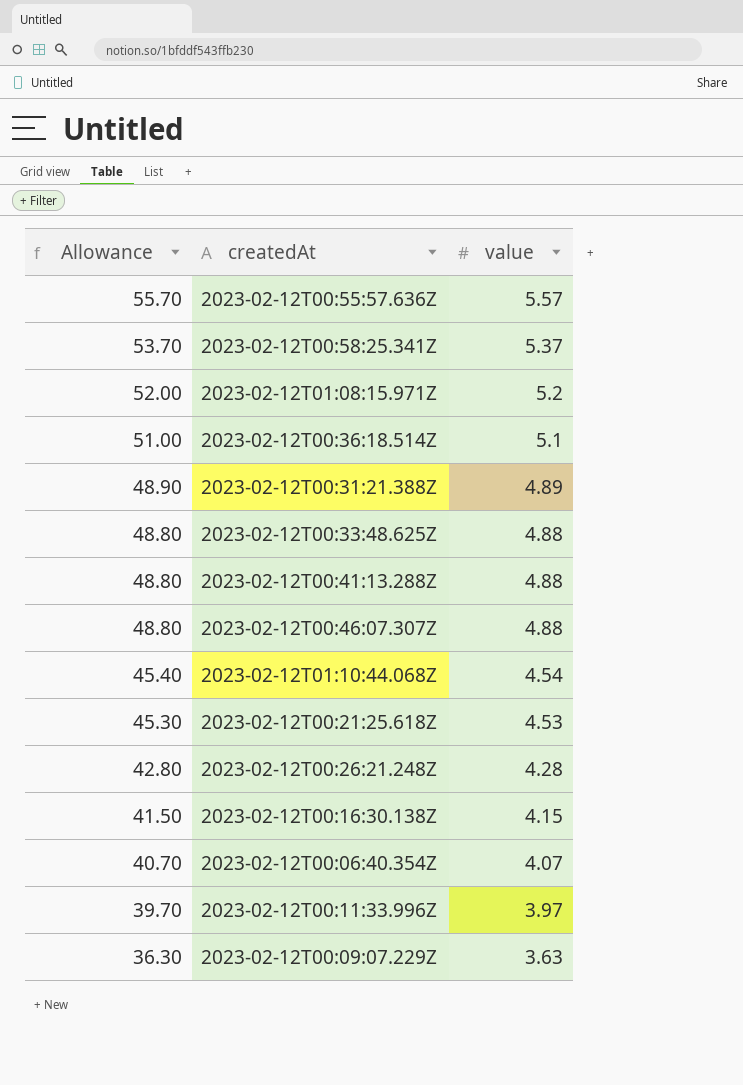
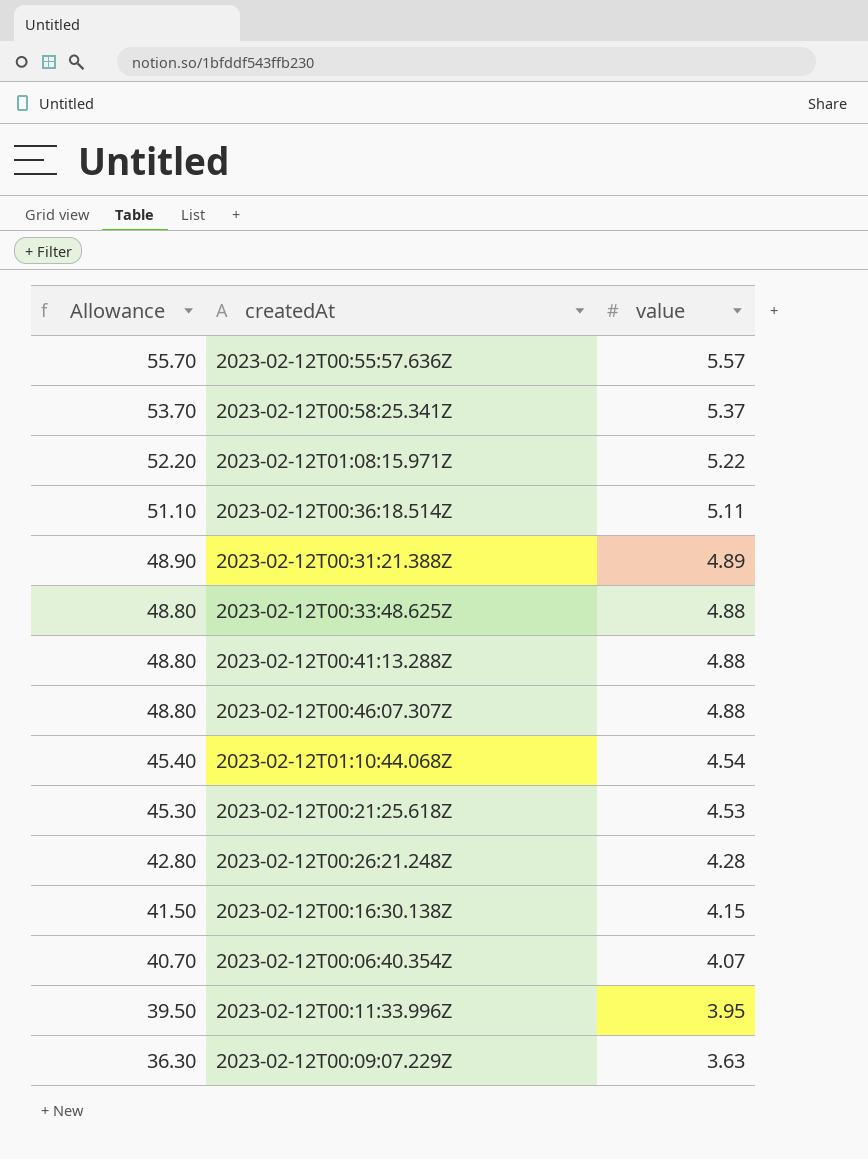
2023-02-12T01:08:15.971Z | Allowance: 52.00 -> 52.20
2023-02-12T01:08:15.971Z | value: 5.2 -> 5.22
2023-02-12T00:36:18.514Z | Allowance: 51.00 -> 51.10
2023-02-12T00:36:18.514Z | value: 5.1 -> 5.11
2023-02-12T00:11:33.996Z | Allowance: 39.70 -> 39.50
2023-02-12T00:11:33.996Z | value: 3.97 -> 3.95

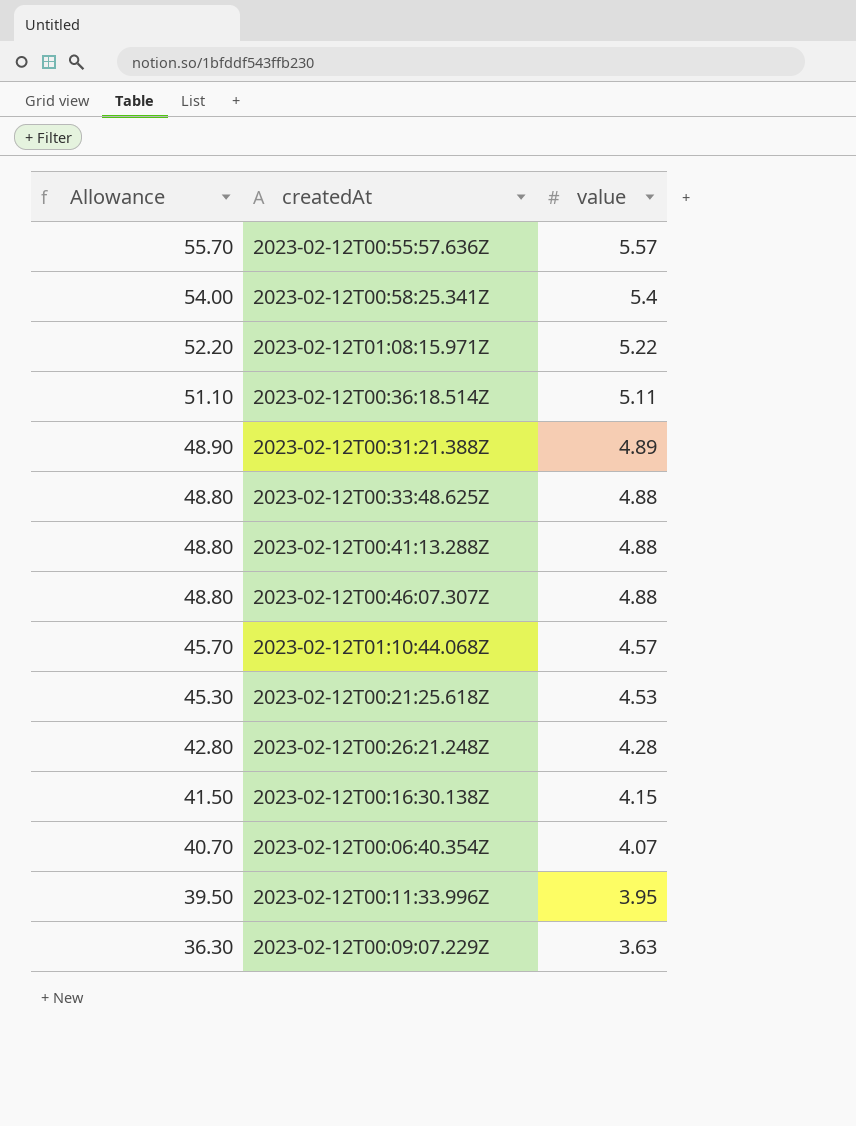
2023-02-12T00:58:25.341Z | Allowance: 53.70 -> 54.00
2023-02-12T00:58:25.341Z | value: 5.37 -> 5.4
2023-02-12T01:10:44.068Z | Allowance: 45.40 -> 45.70
2023-02-12T01:10:44.068Z | value: 4.54 -> 4.57

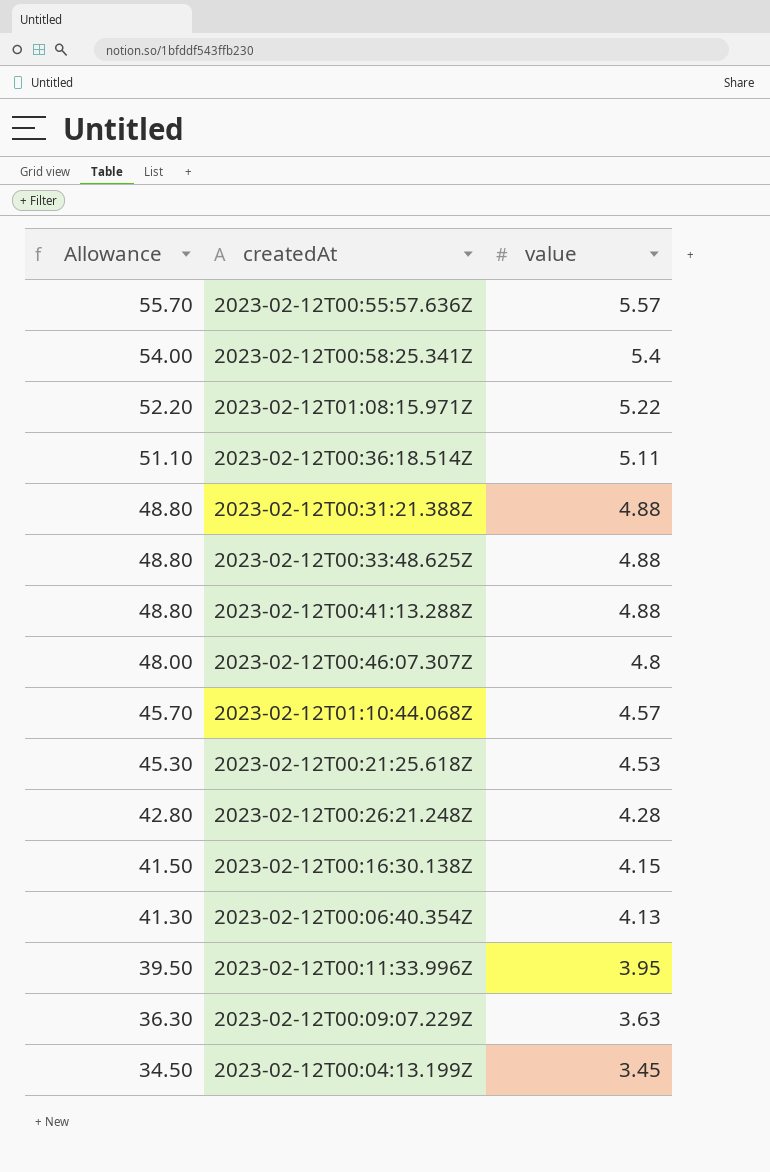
2023-02-12T00:31:21.388Z | Allowance: 48.90 -> 48.80
2023-02-12T00:31:21.388Z | value: 4.89 -> 4.88
2023-02-12T00:46:07.307Z | Allowance: 48.80 -> 48.00
2023-02-12T00:46:07.307Z | value: 4.88 -> 4.8
2023-02-12T00:06:40.354Z | Allowance: 40.70 -> 41.30
2023-02-12T00:06:40.354Z | value: 4.07 -> 4.13
row 2023-02-12T00:04:13.199Z: none -> 34.50 | 3.45

